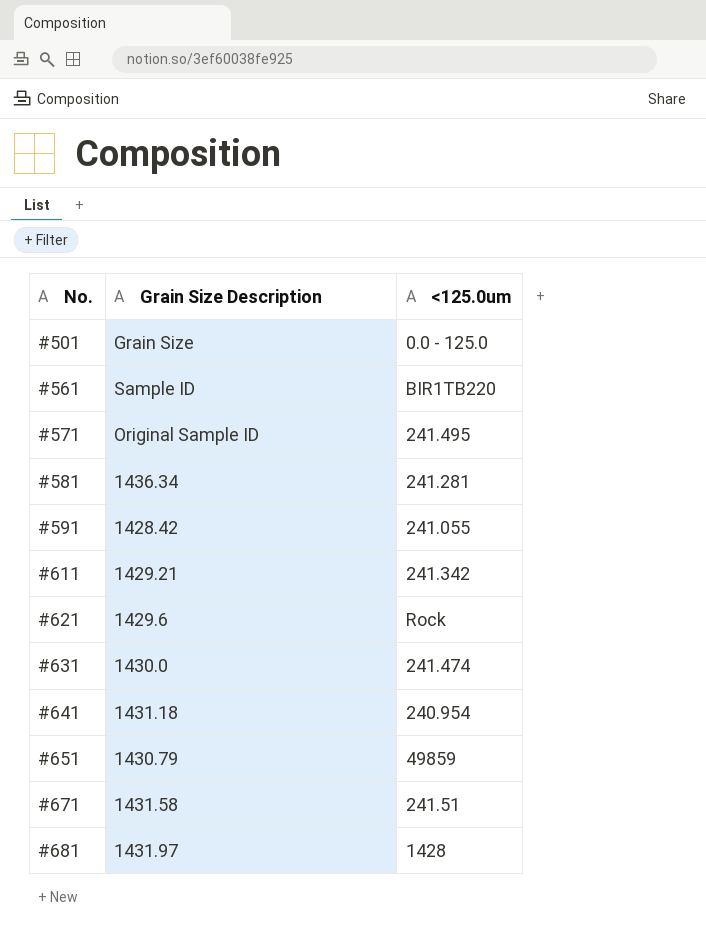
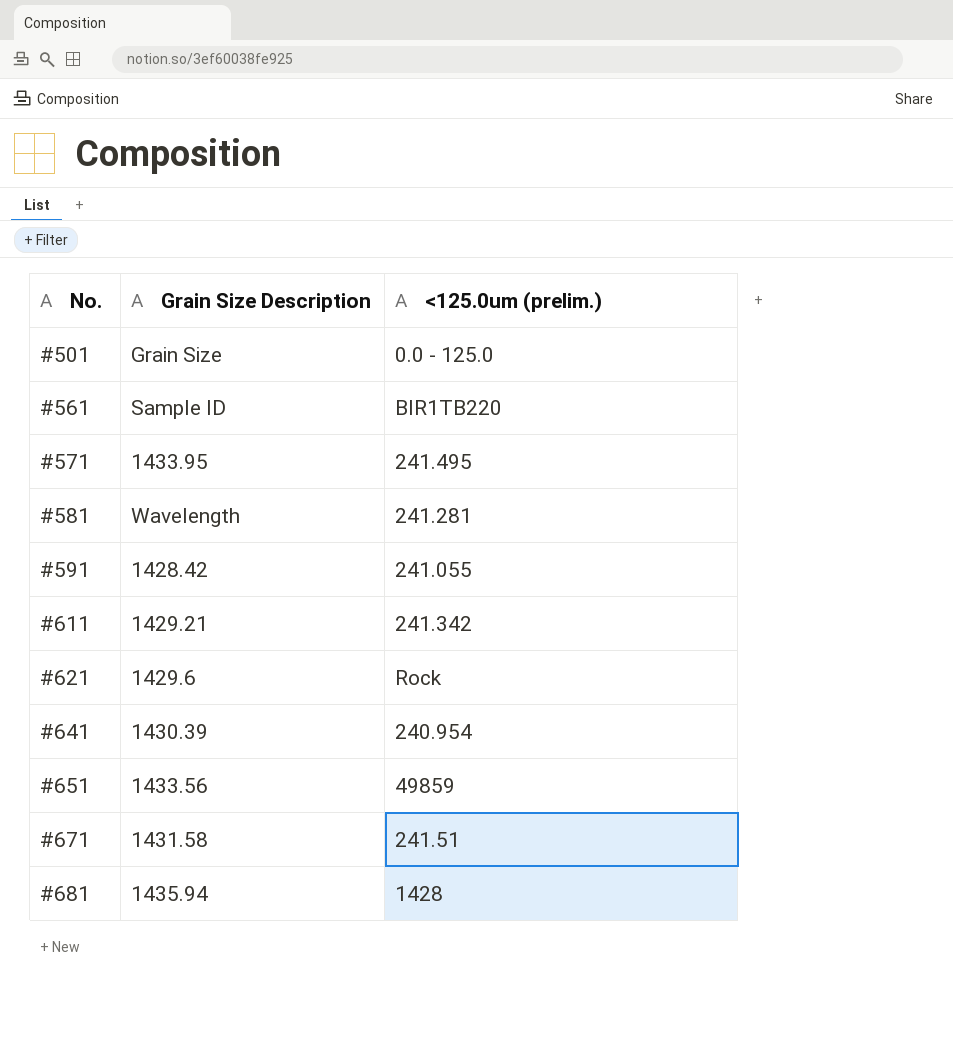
column name: <125.0um -> <125.0um (prelim.)
row #631: 1430.0 | 241.474 -> none
#571 | Grain Size Description: Original Sample ID -> 1433.95
#581 | Grain Size Description: 1436.34 -> Wavelength
#641 | Grain Size Description: 1431.18 -> 1430.39
#651 | Grain Size Description: 1430.79 -> 1433.56
#681 | Grain Size Description: 1431.97 -> 1435.94

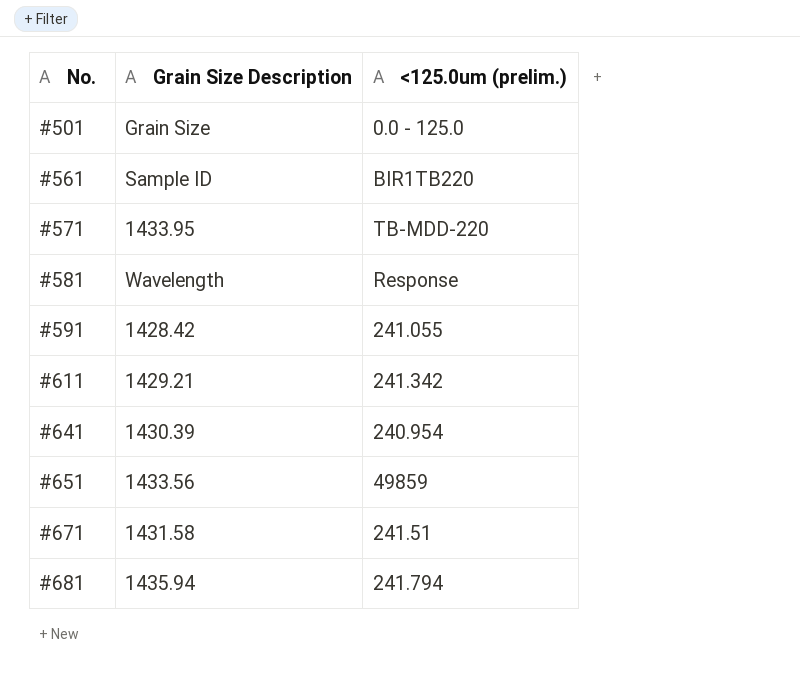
row #621: 1429.6 | Rock -> none
#571 | <125.0um (prelim.): 241.495 -> TB-MDD-220
#581 | <125.0um (prelim.): 241.281 -> Response
#681 | <125.0um (prelim.): 1428 -> 241.794

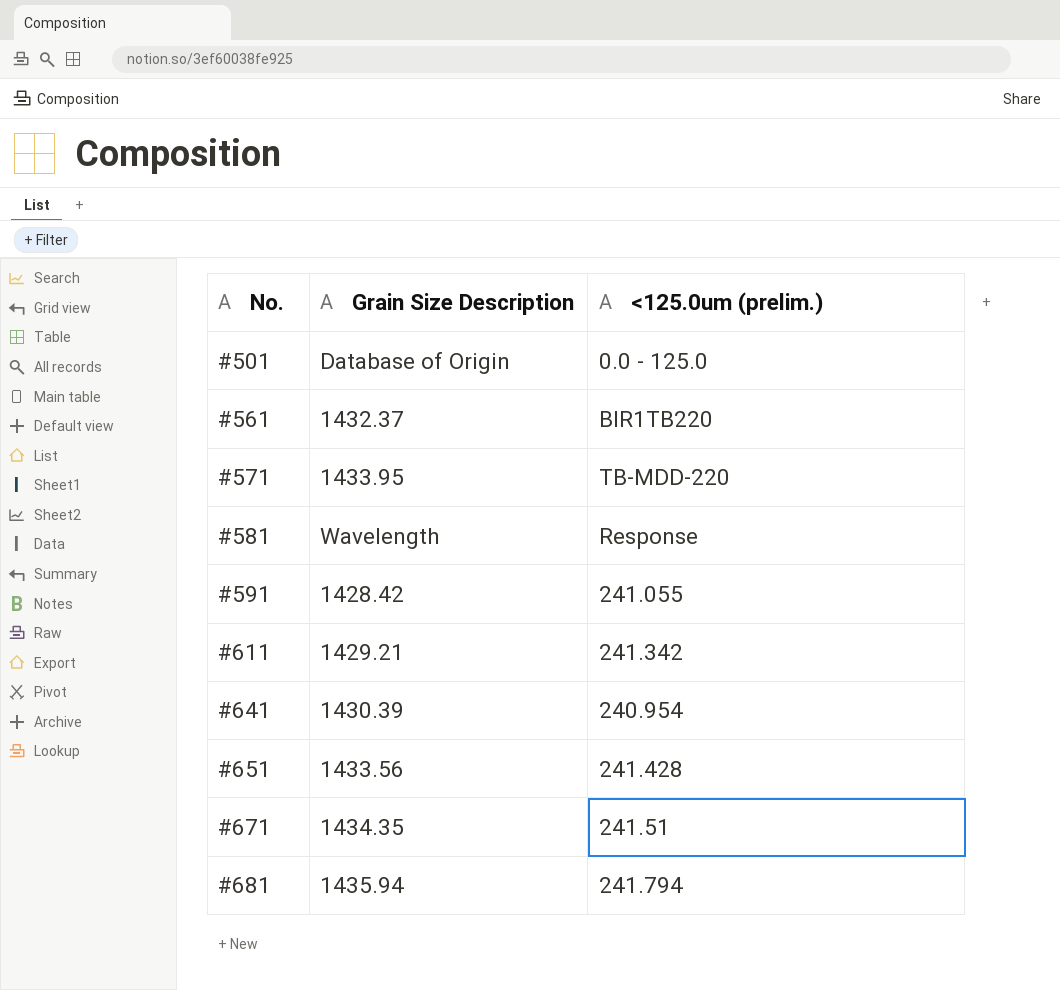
#501 | Grain Size Description: Grain Size -> Database of Origin
#561 | Grain Size Description: Sample ID -> 1432.37
#651 | <125.0um (prelim.): 49859 -> 241.428
#671 | Grain Size Description: 1431.58 -> 1434.35

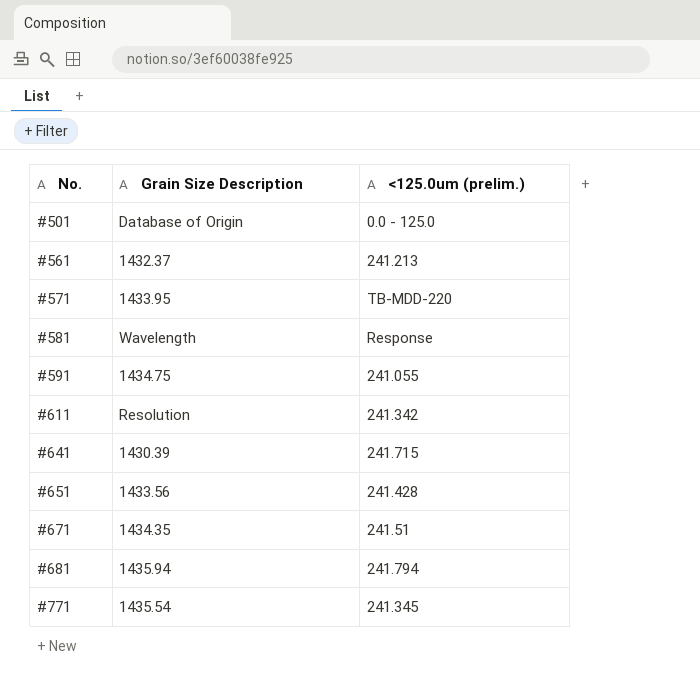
#561 | <125.0um (prelim.): BIR1TB220 -> 241.213
#591 | Grain Size Description: 1428.42 -> 1434.75
#611 | Grain Size Description: 1429.21 -> Resolution
#641 | <125.0um (prelim.): 240.954 -> 241.715
row #771: none -> 1435.54 | 241.345

